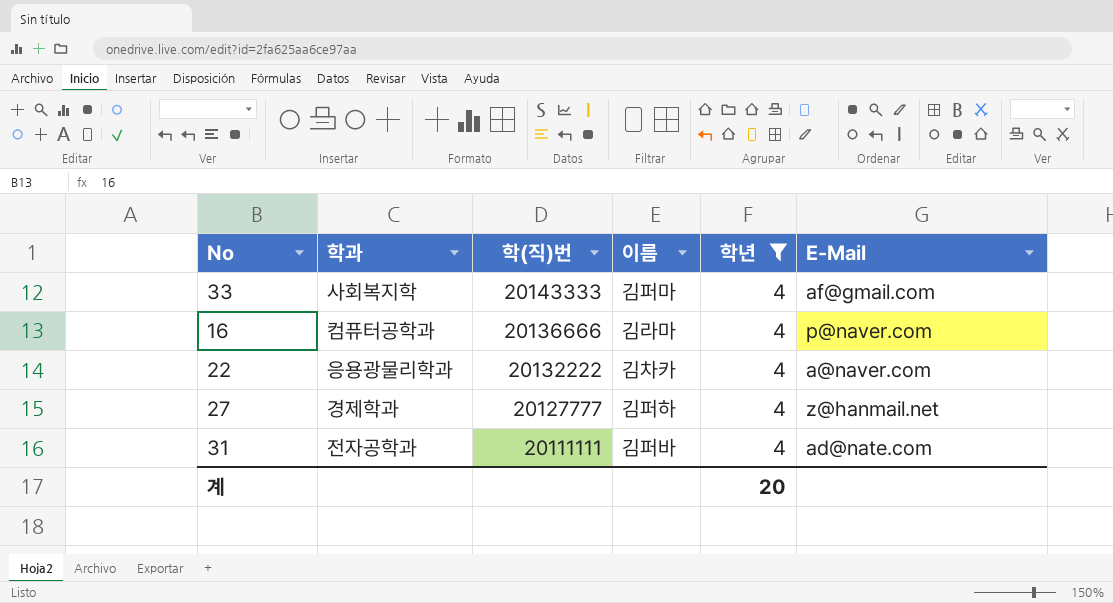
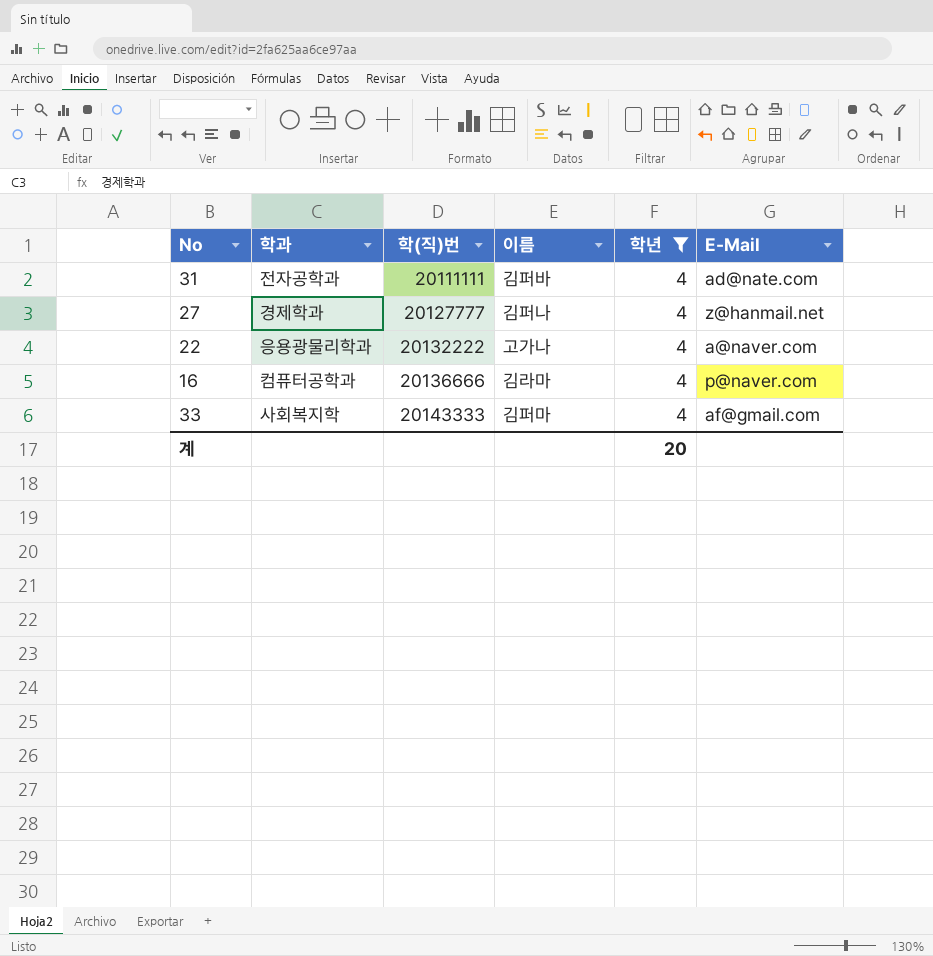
row order: 학(직)번 descending -> 학(직)번 ascending
27 | 이름: 김퍼하 -> 김퍼나
22 | 이름: 김차카 -> 고가나

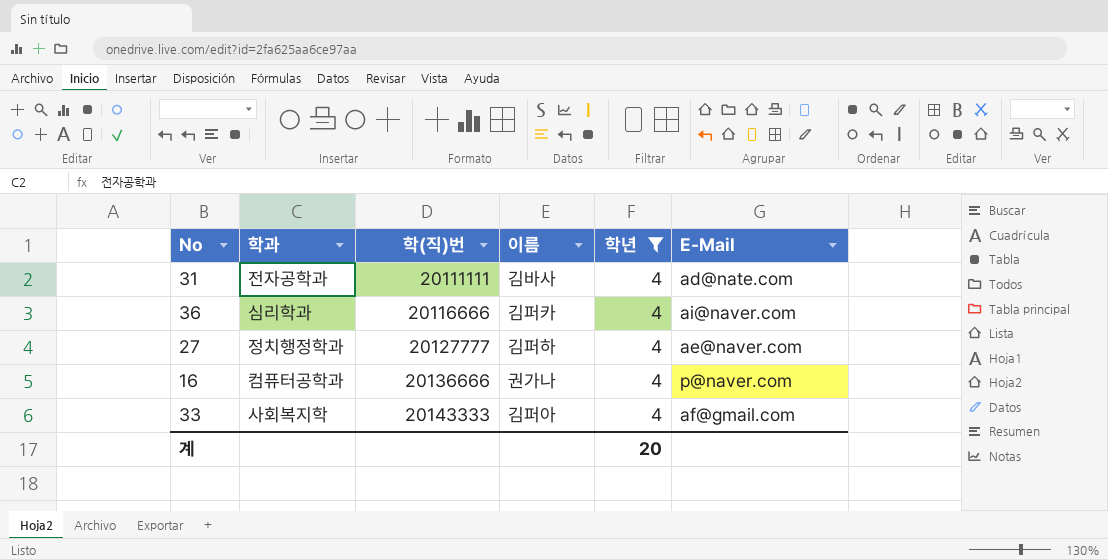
row 22: 응용광물리학과 | 20132222 | 고가나 | 4 | a@naver.com -> none
31 | 이름: 김퍼바 -> 김바사
row 36: none -> 심리학과 | 20116666 | 김퍼카 | 4 | ai@naver.com
27 | 학과: 경제학과 -> 정치행정학과
27 | 이름: 김퍼나 -> 김퍼하
27 | E-Mail: z@hanmail.net -> ae@naver.com
16 | 이름: 김라마 -> 권가나
33 | 이름: 김퍼마 -> 김퍼아

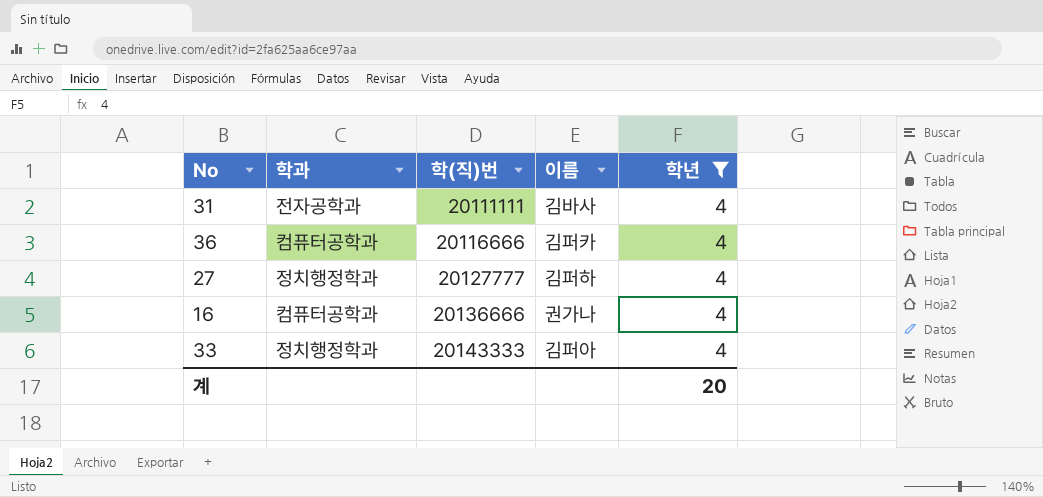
column E-Mail | position: 6 -> none
36 | 학과: 심리학과 -> 컴퓨터공학과
33 | 학과: 사회복지학 -> 정치행정학과

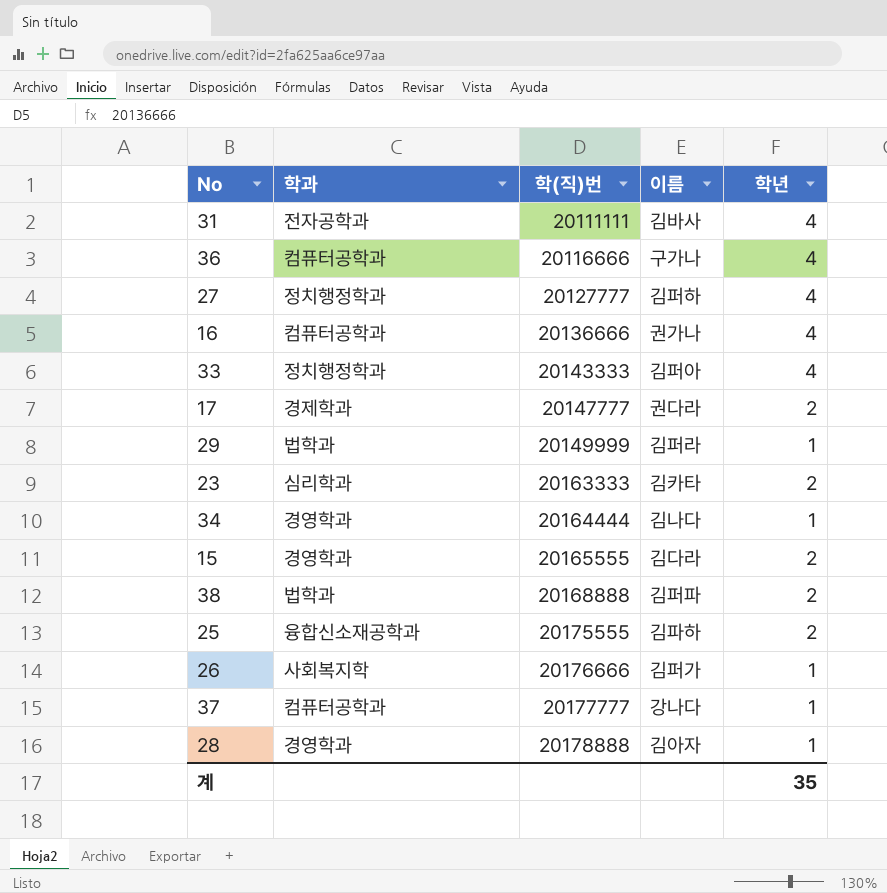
filter: 학년 = 4 -> none
36 | 이름: 김퍼카 -> 구가나
계 | 학년: 20 -> 35

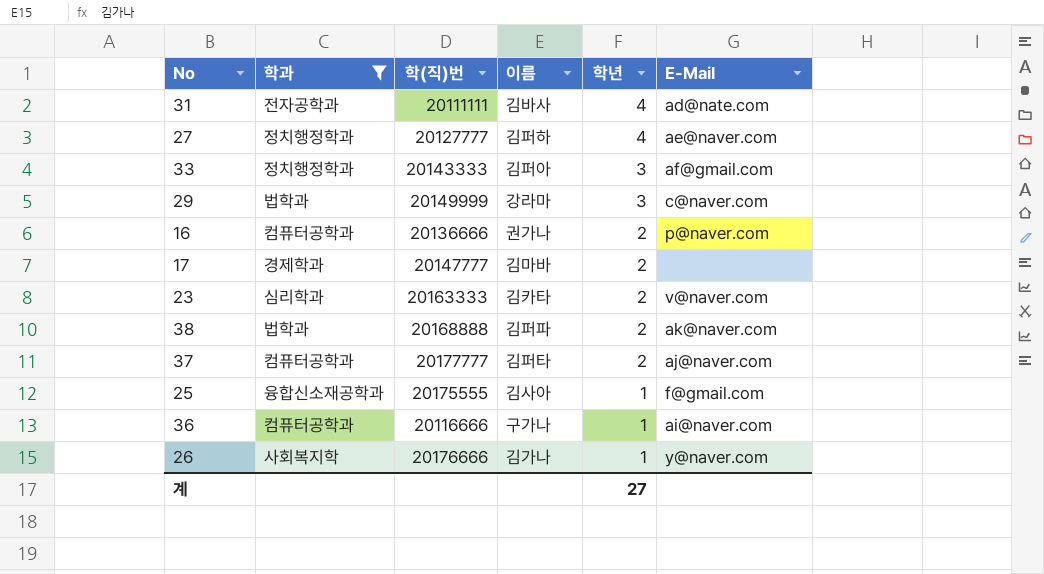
filter: none -> 학과 != 경영학과
row order: 학(직)번 ascending -> 학년 descending
column E-Mail | position: none -> 6
33 | 학년: 4 -> 3
29 | 이름: 김퍼라 -> 강라마
29 | 학년: 1 -> 3
16 | 학년: 4 -> 2
17 | 이름: 권다라 -> 김마바
37 | 이름: 강나다 -> 김퍼타
37 | 학년: 1 -> 2
25 | 이름: 김파하 -> 김사아
25 | 학년: 2 -> 1
36 | 학년: 4 -> 1
26 | 이름: 김퍼가 -> 김가나
계 | 학년: 35 -> 27

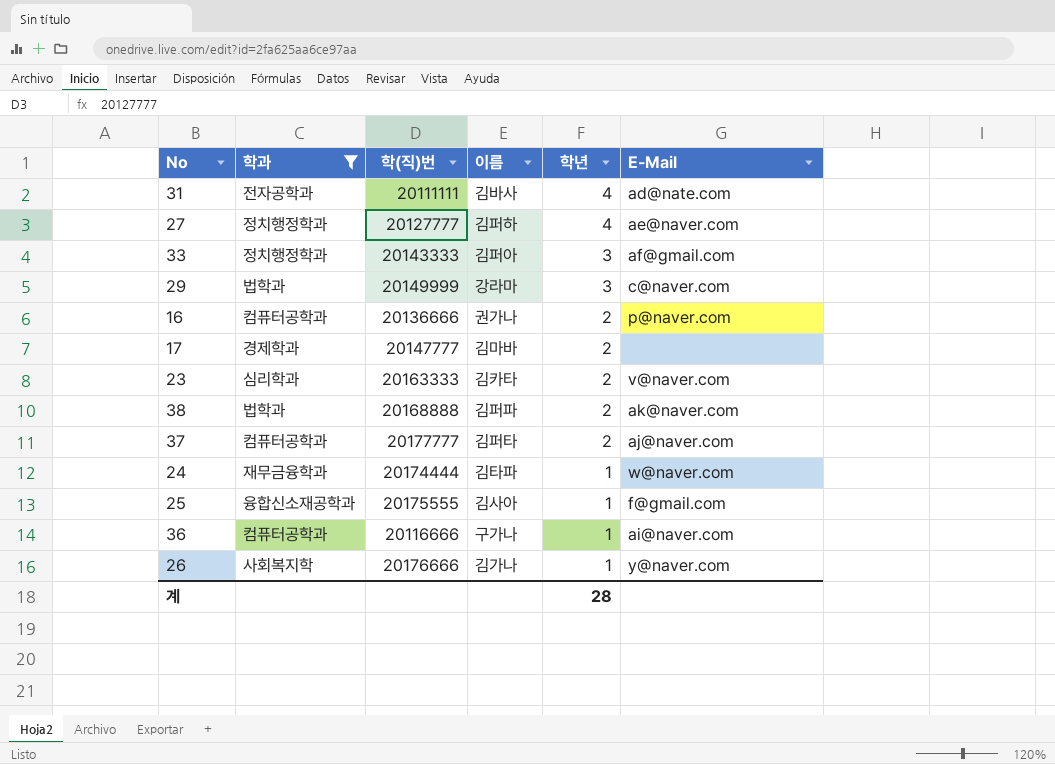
row 24: none -> 재무금융학과 | 20174444 | 김타파 | 1 | w@naver.com
계 | 학년: 27 -> 28

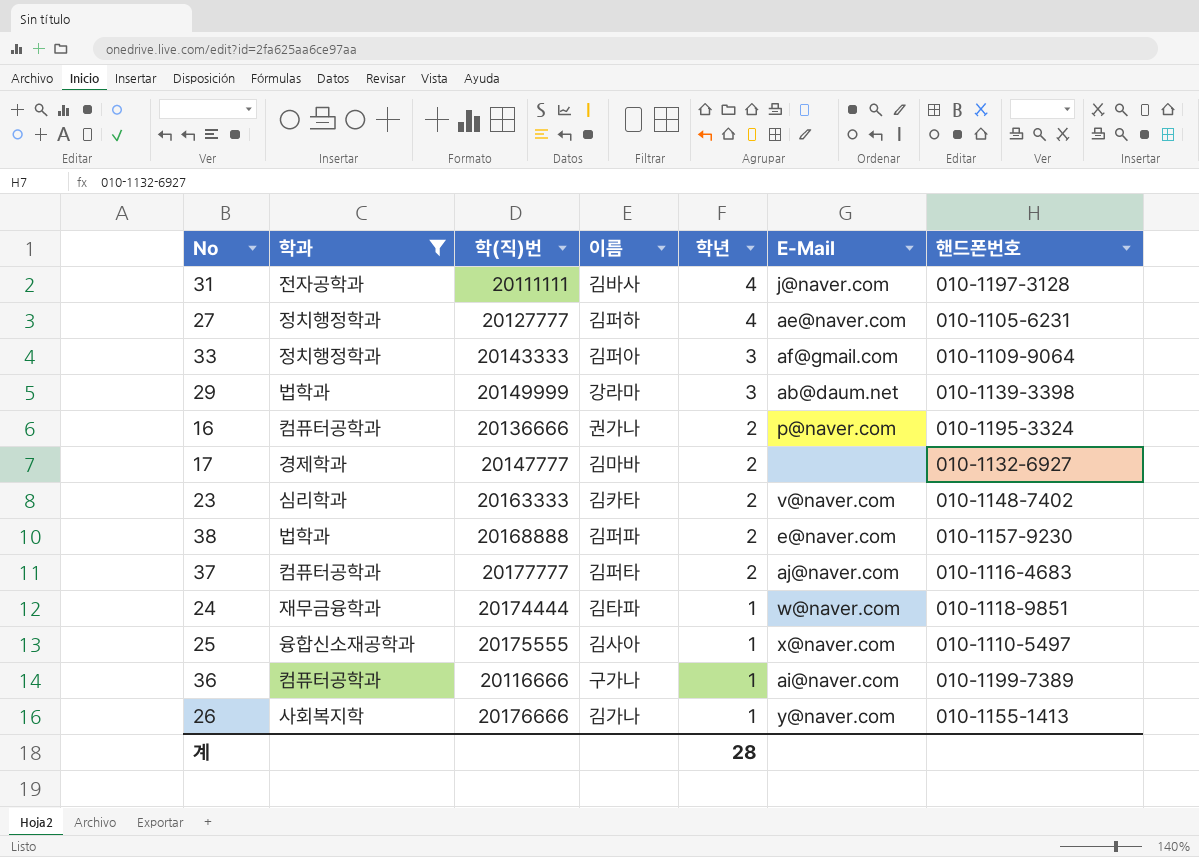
column 핸드폰번호 | position: none -> 7
31 | E-Mail: ad@nate.com -> j@naver.com
29 | E-Mail: c@naver.com -> ab@daum.net
38 | E-Mail: ak@naver.com -> e@naver.com
25 | E-Mail: f@gmail.com -> x@naver.com

